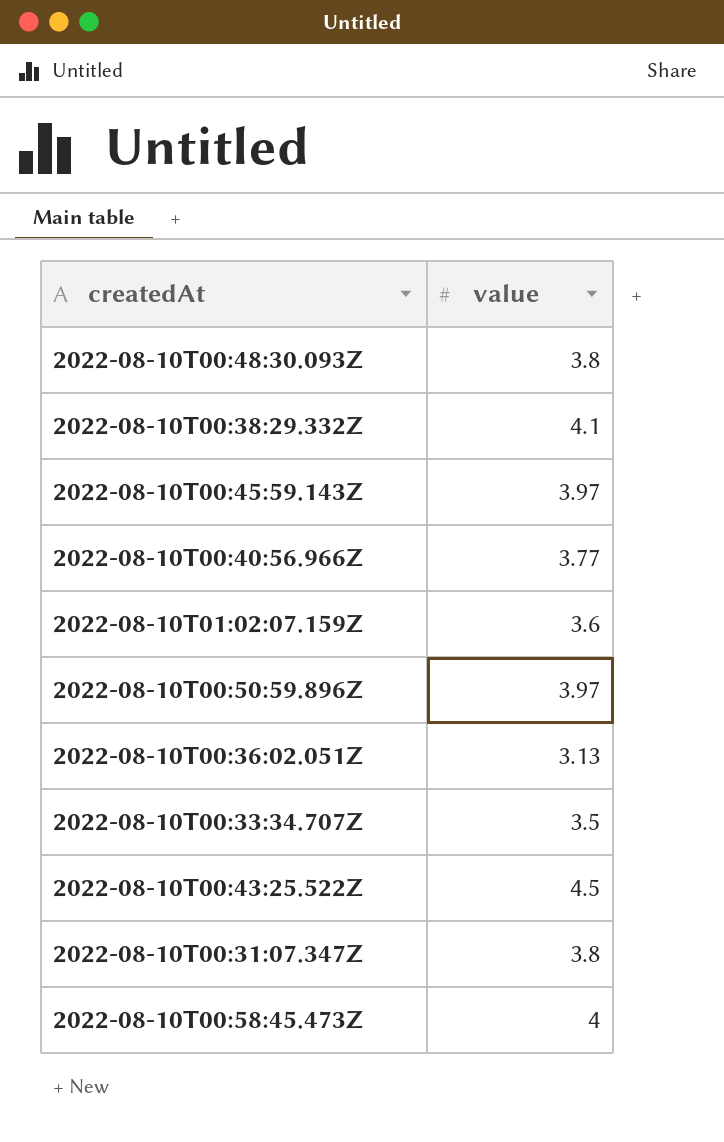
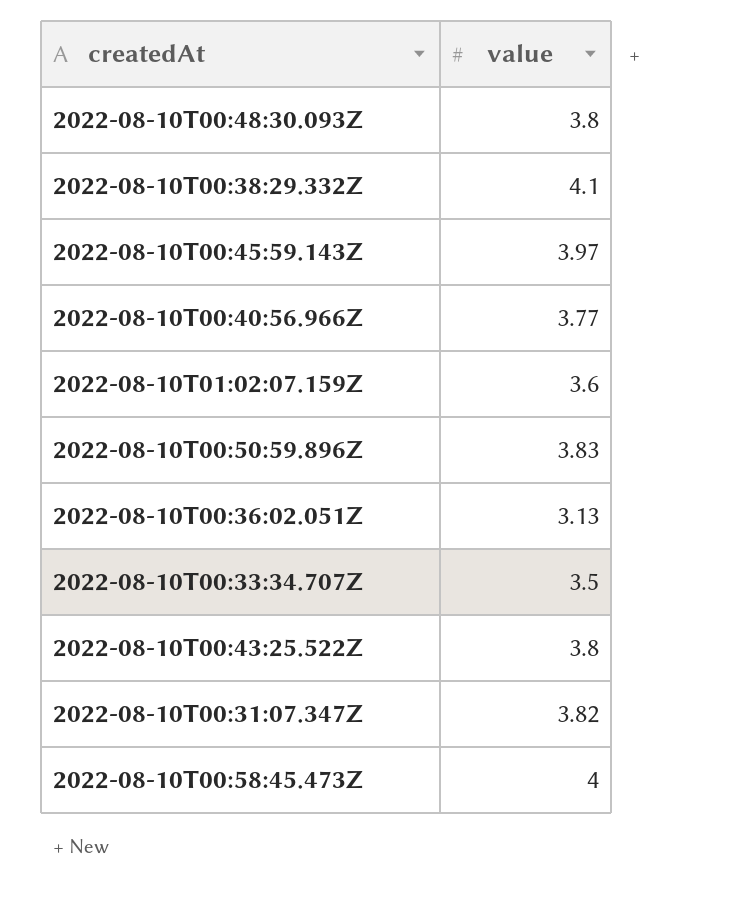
2022-08-10T00:50:59.896Z | value: 3.97 -> 3.83
2022-08-10T00:43:25.522Z | value: 4.5 -> 3.8
2022-08-10T00:31:07.347Z | value: 3.8 -> 3.82

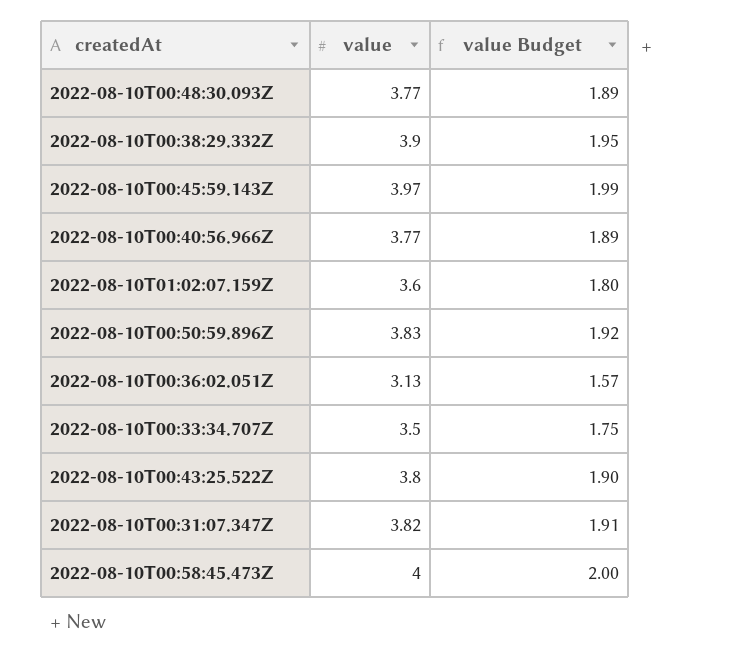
column value Budget | formula: none -> [value] * 0.5
2022-08-10T00:48:30.093Z | value: 3.8 -> 3.77
2022-08-10T00:38:29.332Z | value: 4.1 -> 3.9

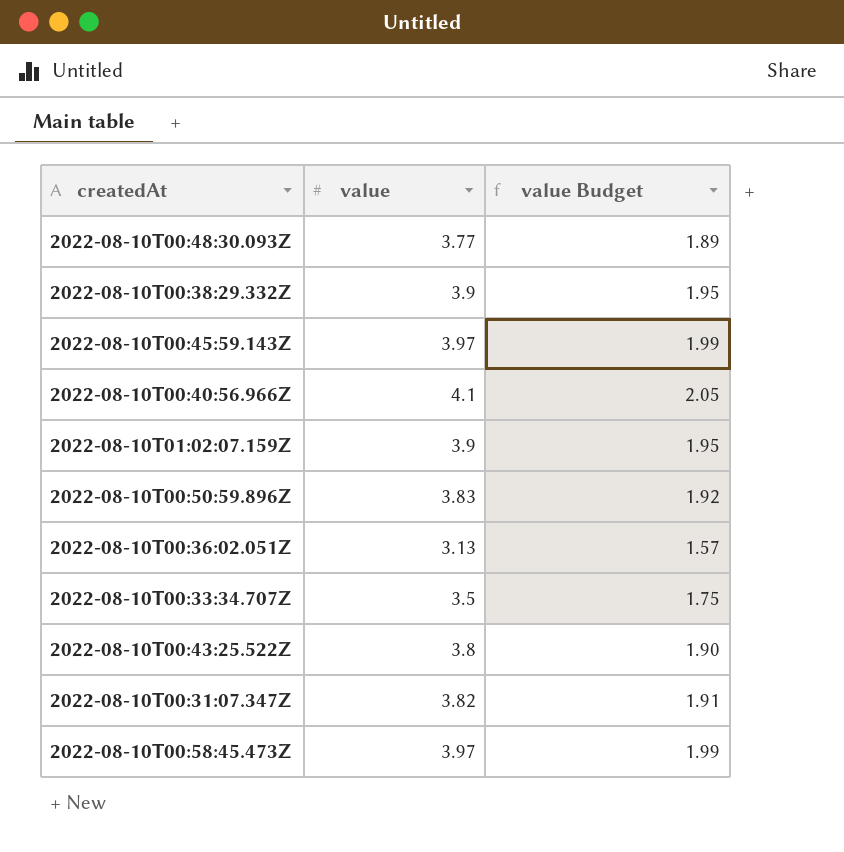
2022-08-10T00:40:56.966Z | value: 3.77 -> 4.1
2022-08-10T00:40:56.966Z | value Budget: 1.89 -> 2.05
2022-08-10T01:02:07.159Z | value: 3.6 -> 3.9
2022-08-10T01:02:07.159Z | value Budget: 1.80 -> 1.95
2022-08-10T00:58:45.473Z | value: 4 -> 3.97
2022-08-10T00:58:45.473Z | value Budget: 2.00 -> 1.99

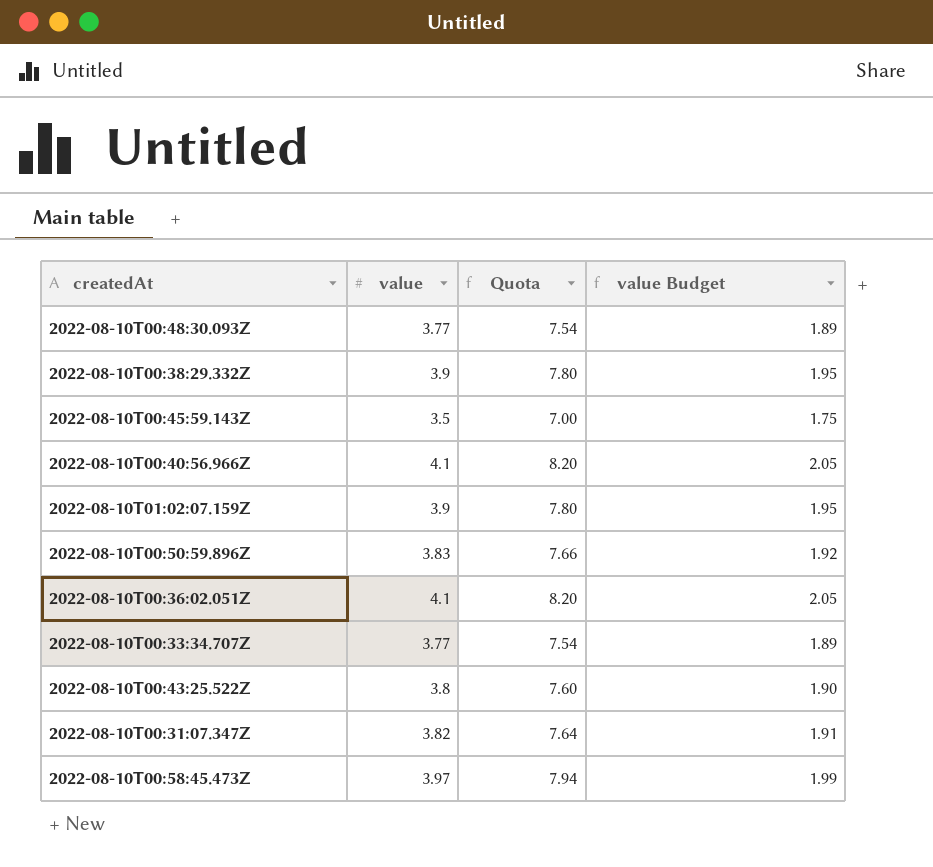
column Quota | formula: none -> [value] * 2
2022-08-10T00:45:59.143Z | value: 3.97 -> 3.5
2022-08-10T00:45:59.143Z | value Budget: 1.99 -> 1.75
2022-08-10T00:36:02.051Z | value: 3.13 -> 4.1
2022-08-10T00:36:02.051Z | value Budget: 1.57 -> 2.05
2022-08-10T00:33:34.707Z | value: 3.5 -> 3.77
2022-08-10T00:33:34.707Z | value Budget: 1.75 -> 1.89

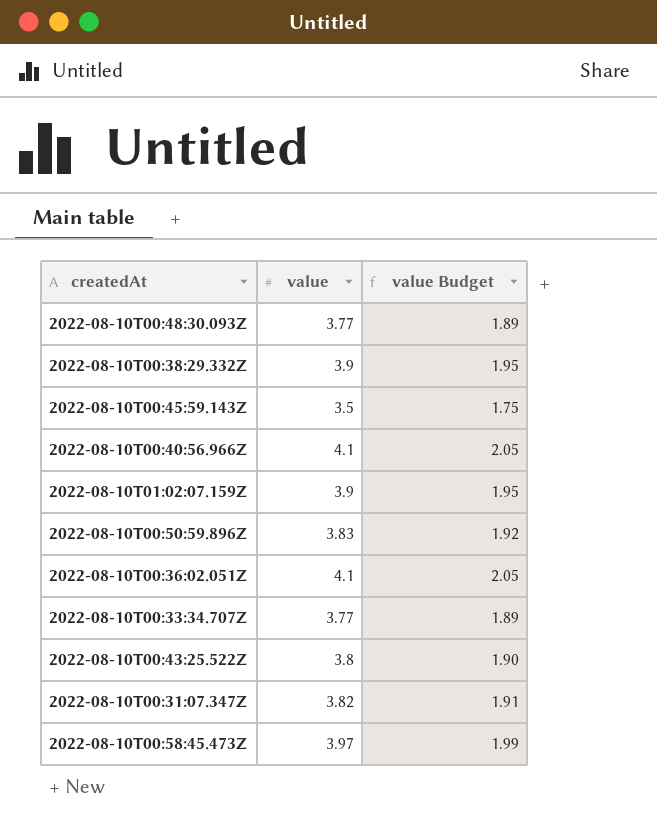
column Quota | formula: [value] * 2 -> none

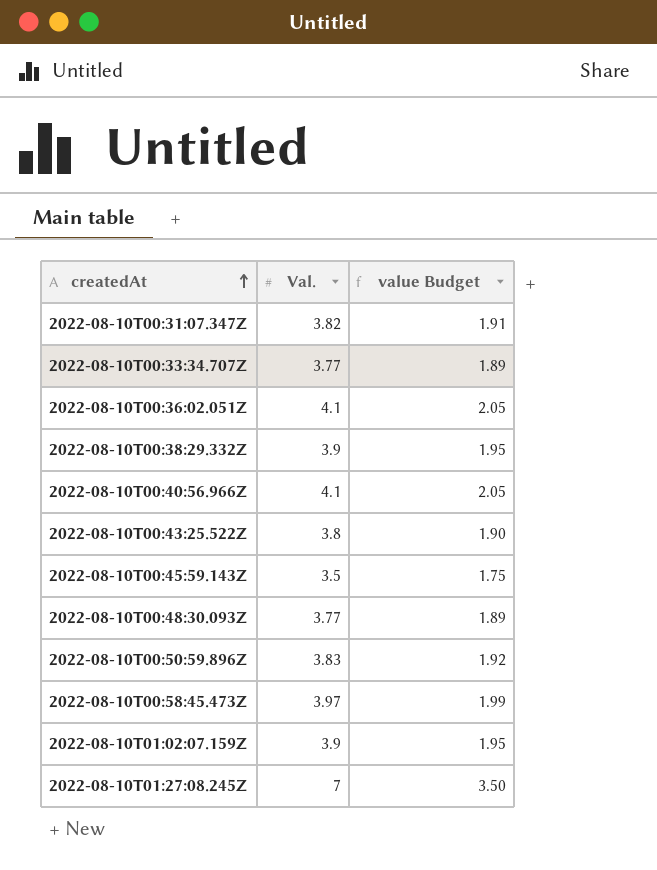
row order: none -> createdAt ascending
column name: value -> Val.
row 2022-08-10T01:27:08.245Z: none -> 7 | 3.50

